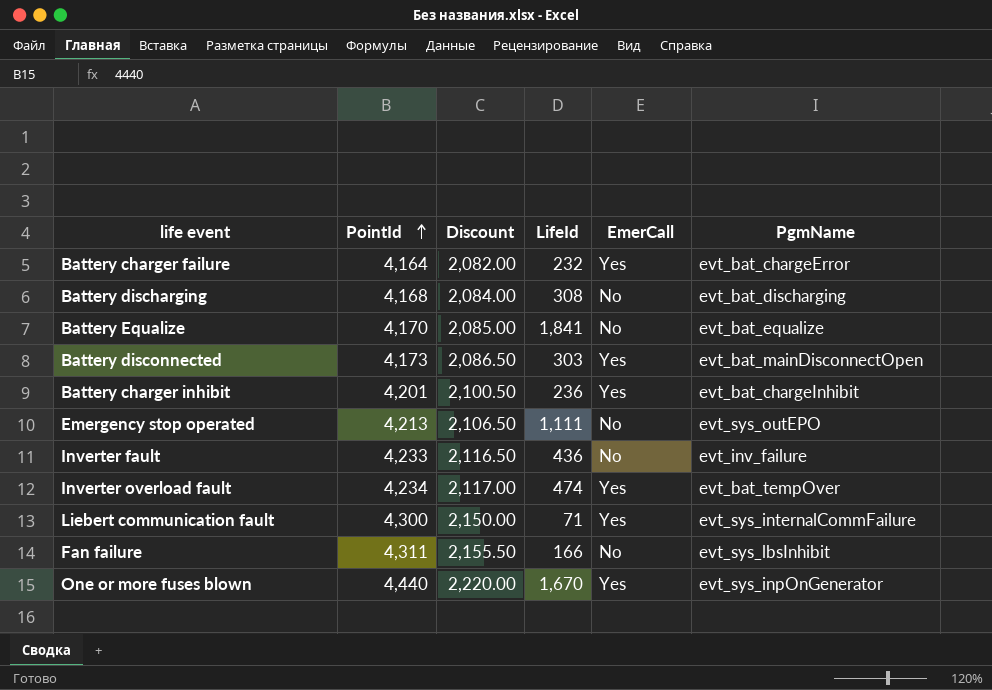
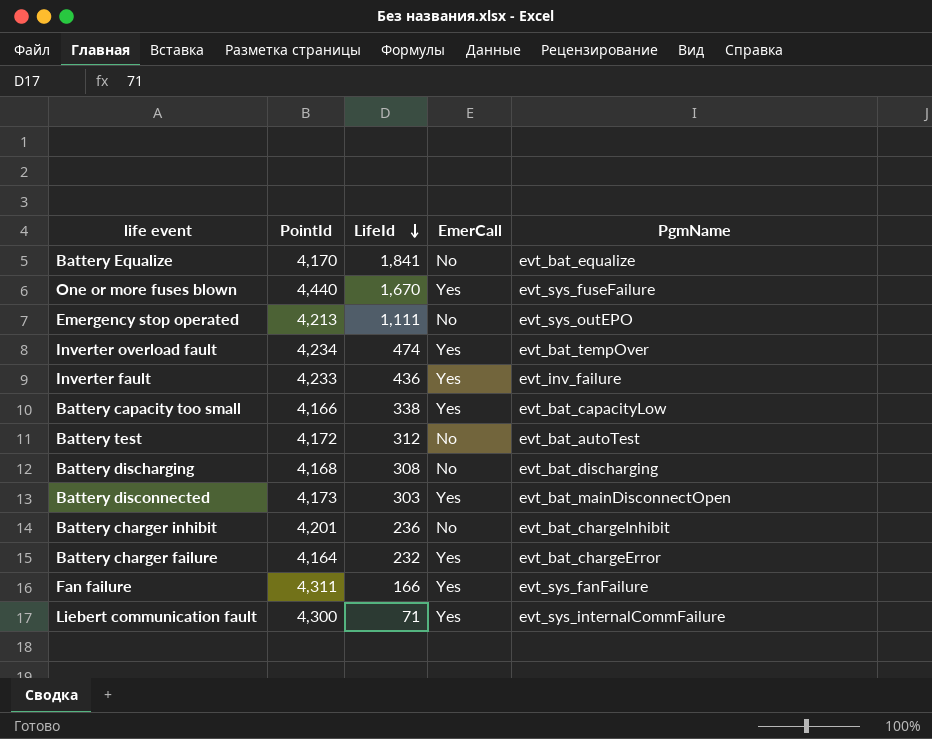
row order: PointId ascending -> LifeId descending
column Discount | formula: [PointId] * 0.5 -> none
One or more fuses blown | PgmName: evt_sys_inpOnGenerator -> evt_sys_fuseFailure
Inverter fault | EmerCall: No -> Yes
row Battery capacity too small: none -> 4,166 | 338 | Yes | evt_bat_capacityLow
row Battery test: none -> 4,172 | 312 | No | evt_bat_autoTest
Battery charger inhibit | EmerCall: Yes -> No
Fan failure | EmerCall: No -> Yes
Fan failure | PgmName: evt_sys_lbsInhibit -> evt_sys_fanFailure

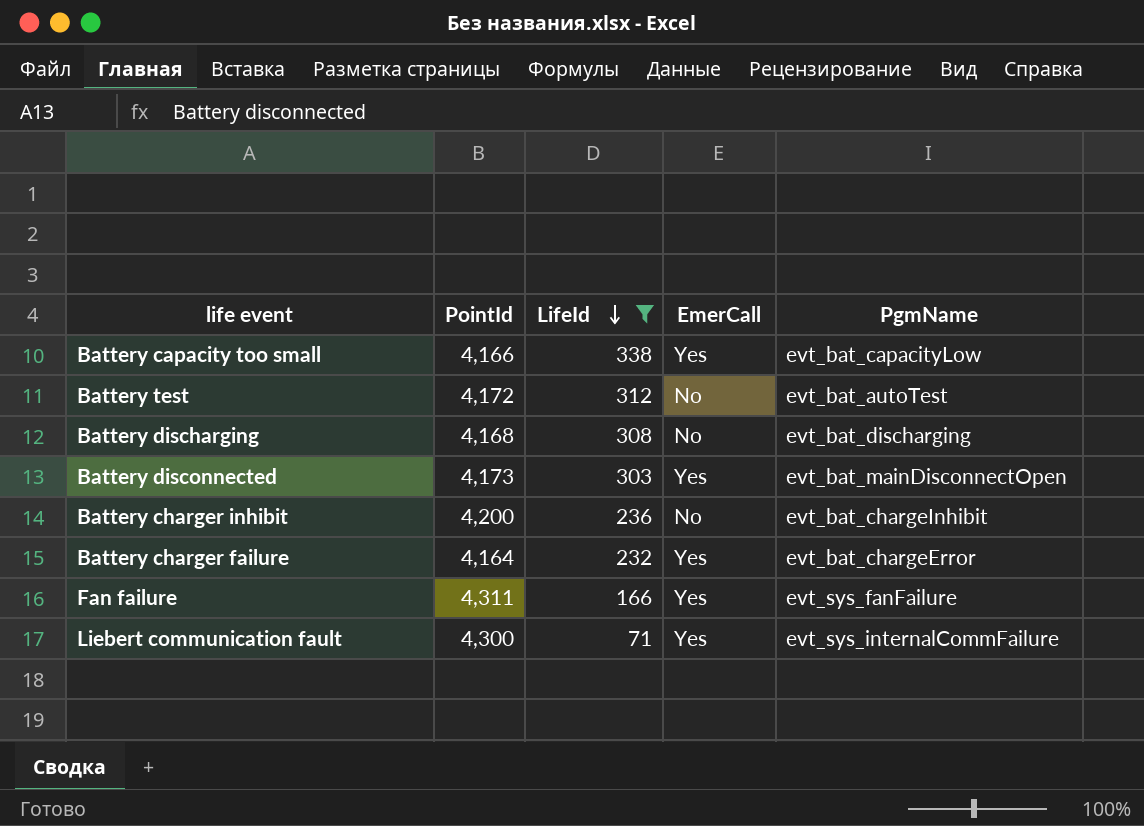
filter: none -> LifeId <= 338
Battery charger inhibit | PointId: 4,201 -> 4,200

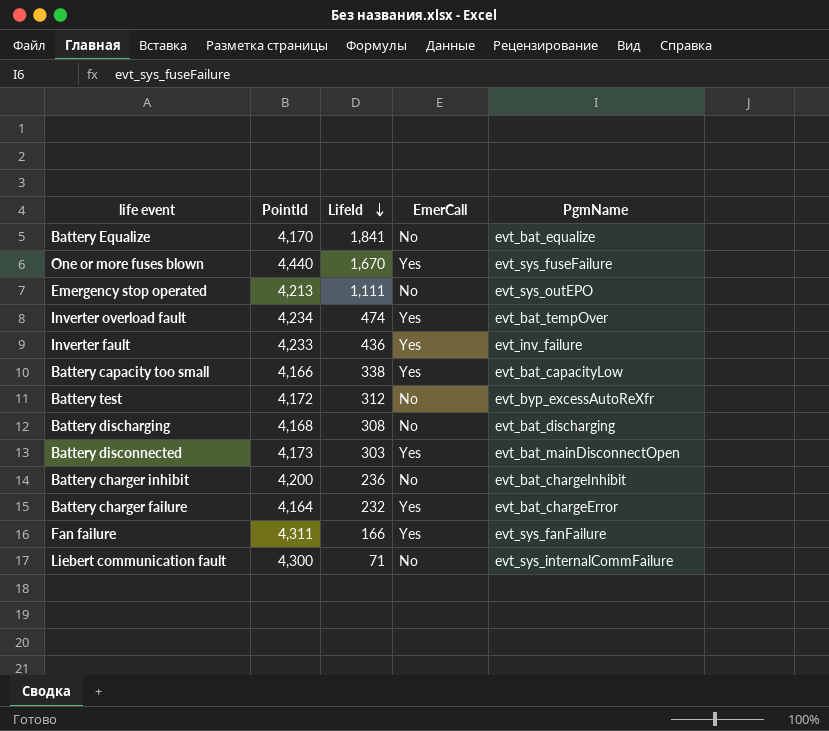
filter: LifeId <= 338 -> none
Battery test | PgmName: evt_bat_autoTest -> evt_byp_excessAutoReXfr
Liebert communication fault | EmerCall: Yes -> No

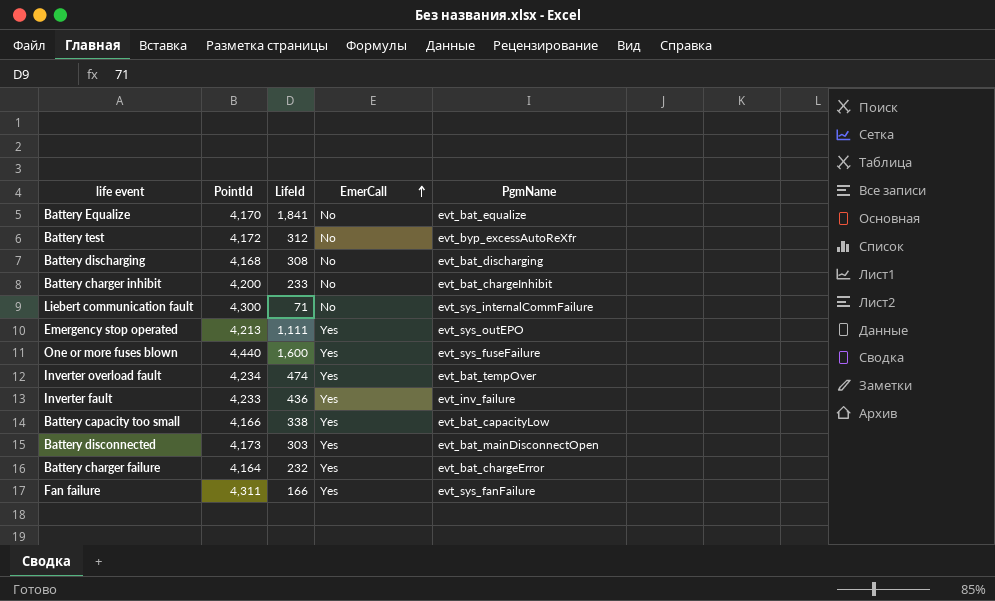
row order: LifeId descending -> EmerCall ascending
Battery charger inhibit | LifeId: 236 -> 233
Emergency stop operated | EmerCall: No -> Yes
One or more fuses blown | LifeId: 1,670 -> 1,600

